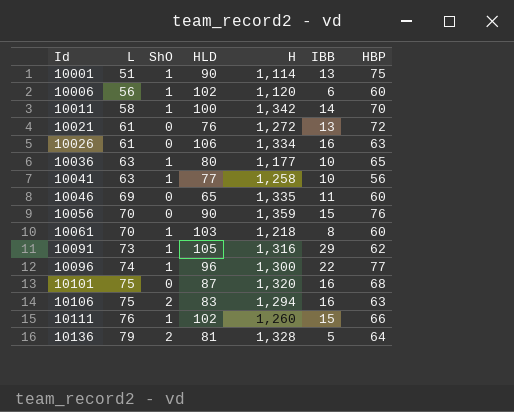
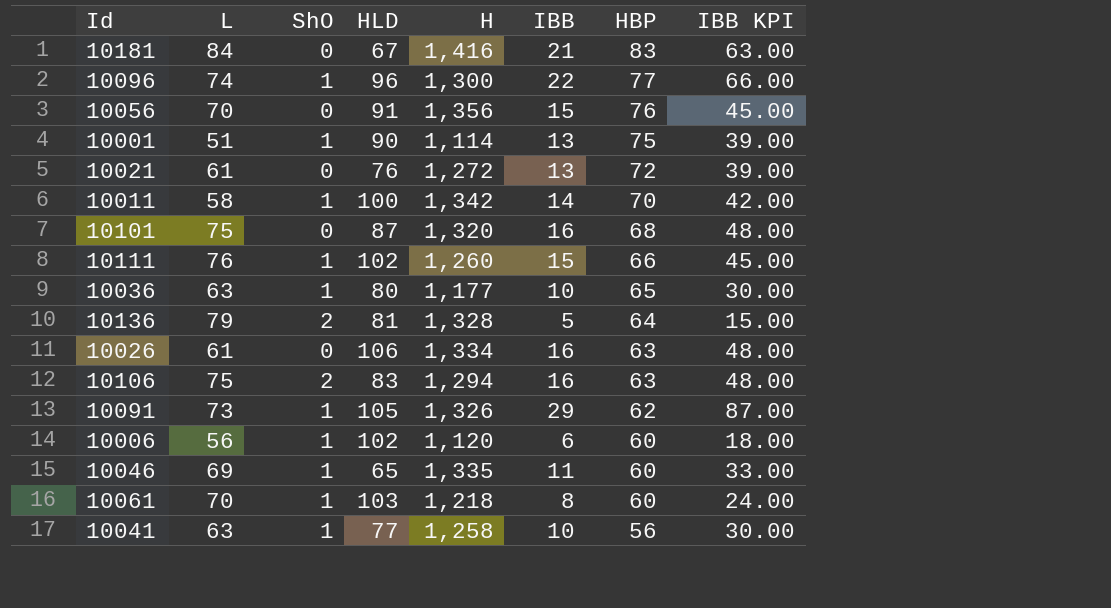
row order: Id ascending -> HBP descending
column IBB KPI | formula: none -> [IBB] * 3
row 10181: none -> 84 | 0 | 67 | 1,416 | 21 | 83 | 63.00
10056 | HLD: 90 -> 91
10056 | H: 1,359 -> 1,356
10091 | H: 1,316 -> 1,326
10046 | ShO: 0 -> 1

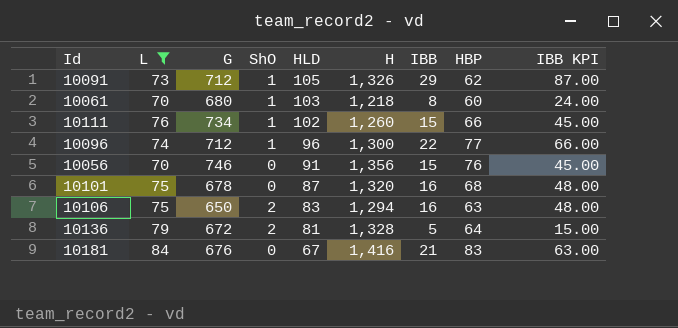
filter: none -> L >= 70
row order: HBP descending -> HLD descending
column G | position: none -> 3

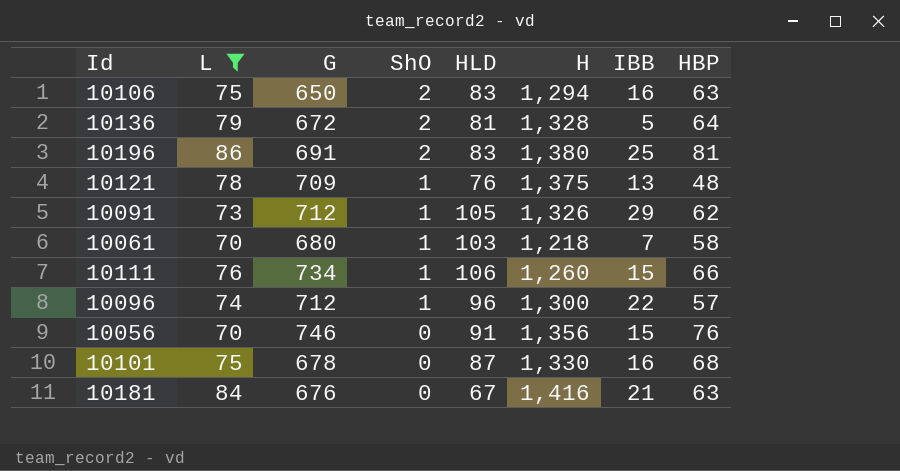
row order: HLD descending -> ShO descending
column IBB KPI | formula: [IBB] * 3 -> none
row 10196: none -> 86 | 691 | 2 | 83 | 1,380 | 25 | 81
row 10121: none -> 78 | 709 | 1 | 76 | 1,375 | 13 | 48
10061 | IBB: 8 -> 7
10061 | HBP: 60 -> 58
10111 | HLD: 102 -> 106
10096 | HBP: 77 -> 57
10101 | H: 1,320 -> 1,330
10181 | HBP: 83 -> 63

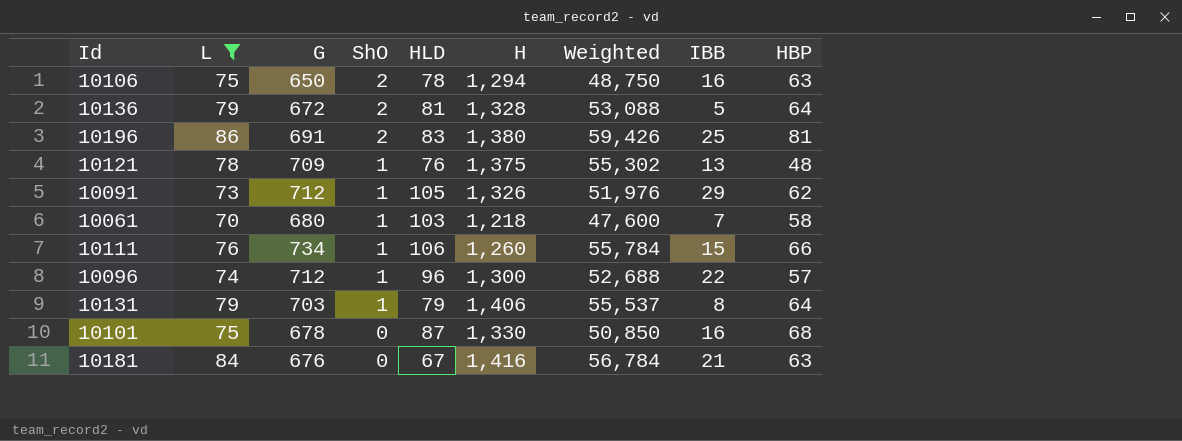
column Weighted | formula: none -> [L] * [G]
row 10056: 70 | 746 | 0 | 91 | 1,356 | 15 | 76 -> none
10106 | HLD: 83 -> 78
row 10131: none -> 79 | 703 | 1 | 79 | 1,406 | 55,537 | 8 | 64

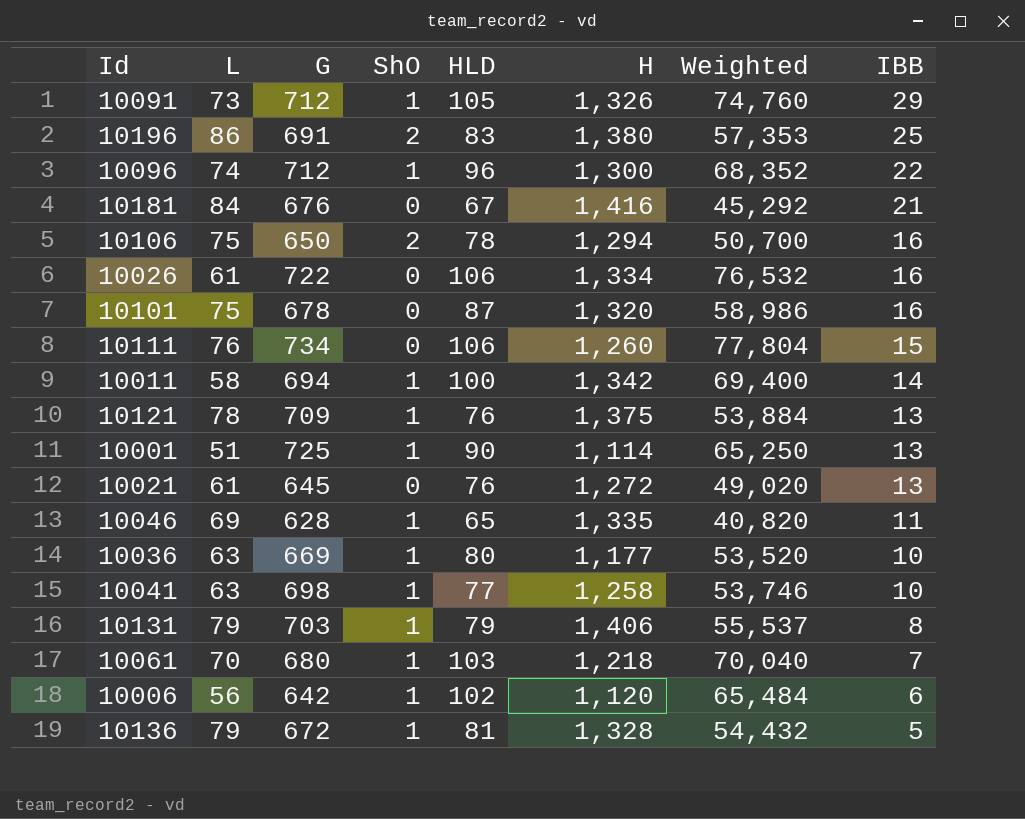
filter: L >= 70 -> none
row order: ShO descending -> IBB descending
column HBP | position: 9 -> none
column Weighted | formula: [L] * [G] -> [G] * [HLD]
10101 | H: 1,330 -> 1,320
10111 | ShO: 1 -> 0
10136 | ShO: 2 -> 1

